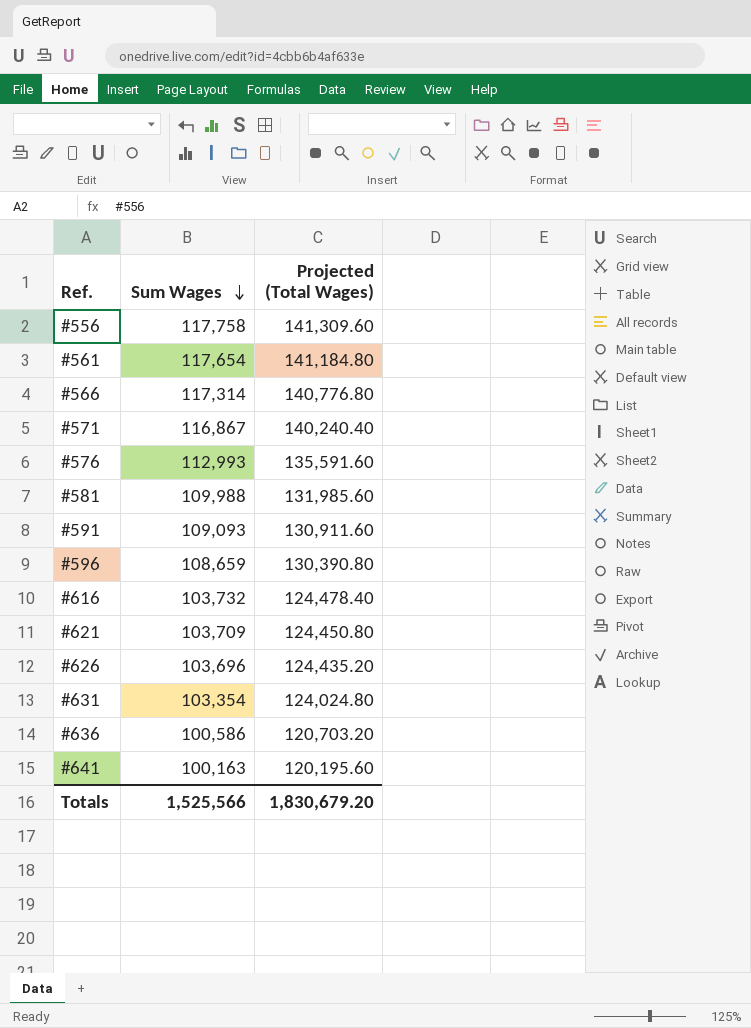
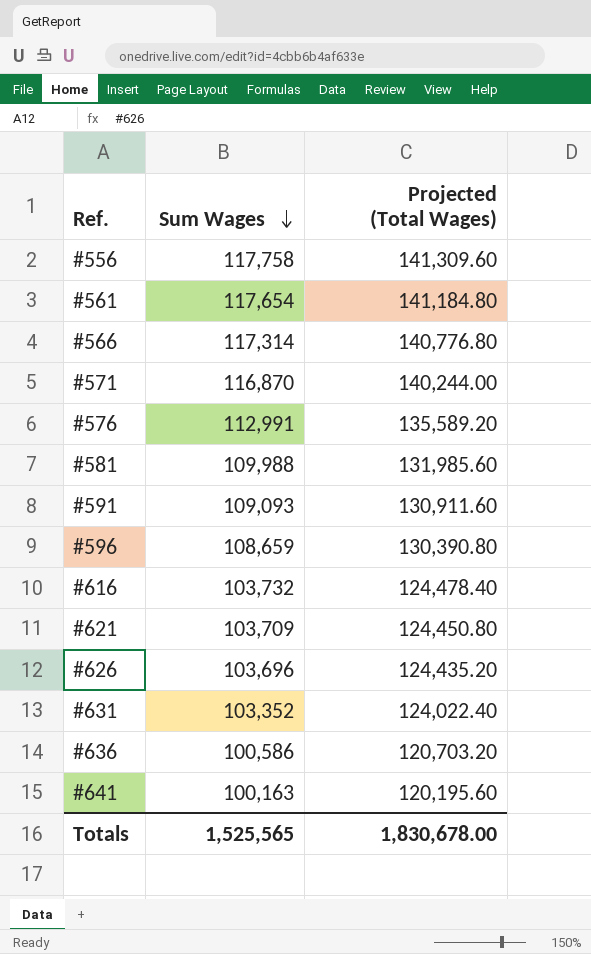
#571 | Sum Wages: 116,867 -> 116,870
#571 | Projected (Total Wages): 140,240.40 -> 140,244.00
#576 | Sum Wages: 112,993 -> 112,991
#576 | Projected (Total Wages): 135,591.60 -> 135,589.20
#631 | Sum Wages: 103,354 -> 103,352
#631 | Projected (Total Wages): 124,024.80 -> 124,022.40
Totals | Sum Wages: 1,525,566 -> 1,525,565
Totals | Projected (Total Wages): 1,830,679.20 -> 1,830,678.00

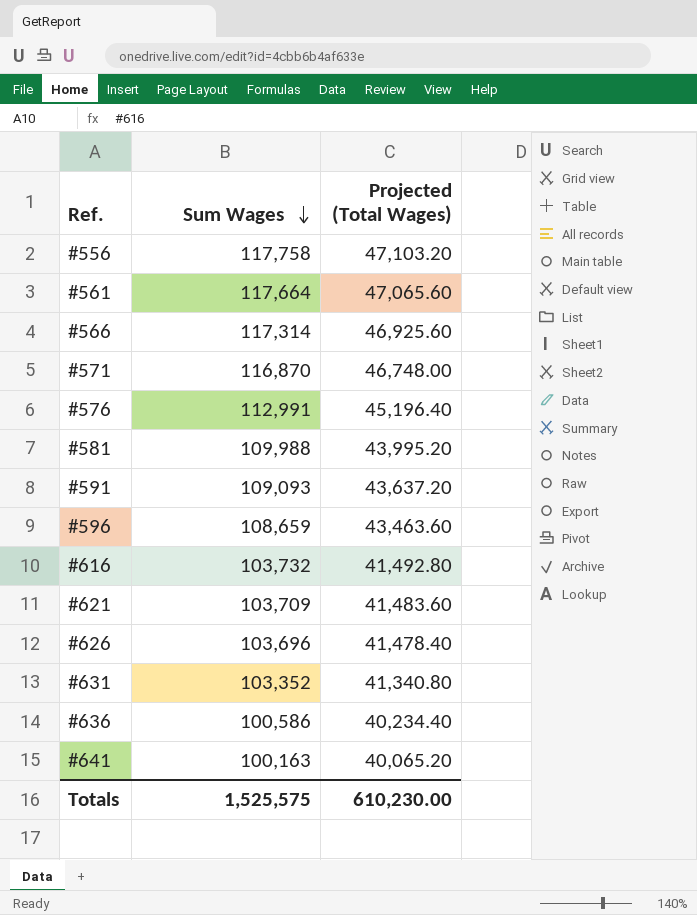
column Projected (Total Wages) | formula: [Sum Wages] * 1.2 -> [Sum Wages] * 0.4
#561 | Sum Wages: 117,654 -> 117,664
Totals | Sum Wages: 1,525,565 -> 1,525,575
Totals | Projected (Total Wages): 1,830,678.00 -> 610,230.00

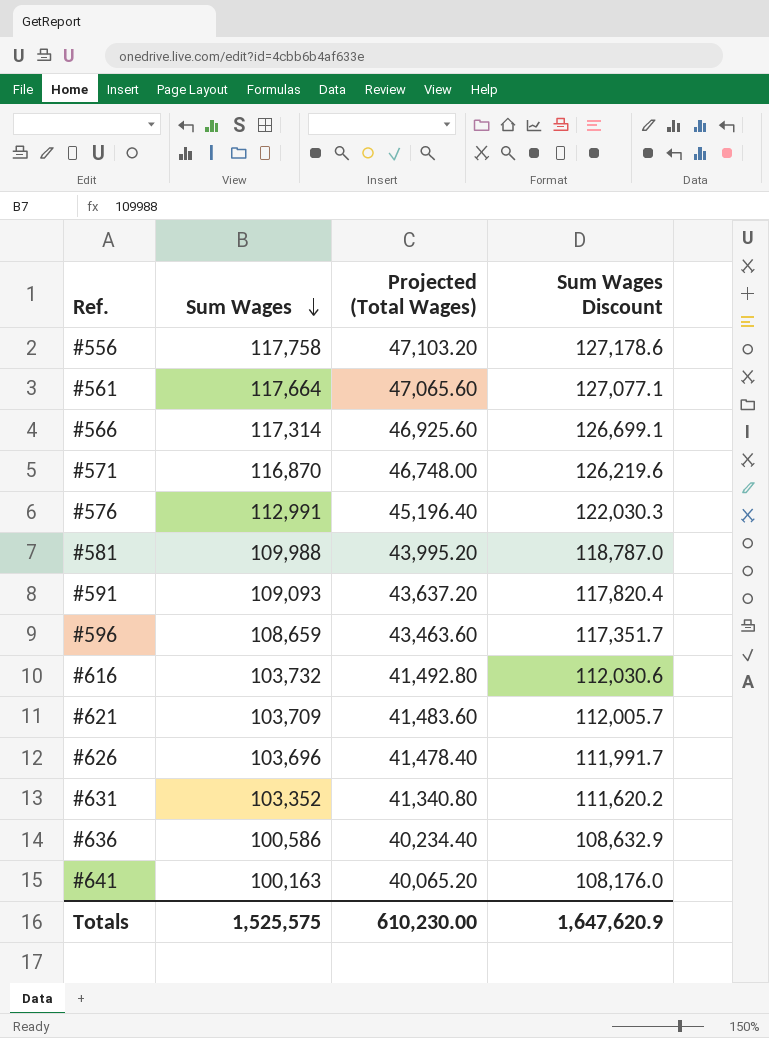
column Sum Wages Discount | formula: none -> [Sum Wages] * 1.08

